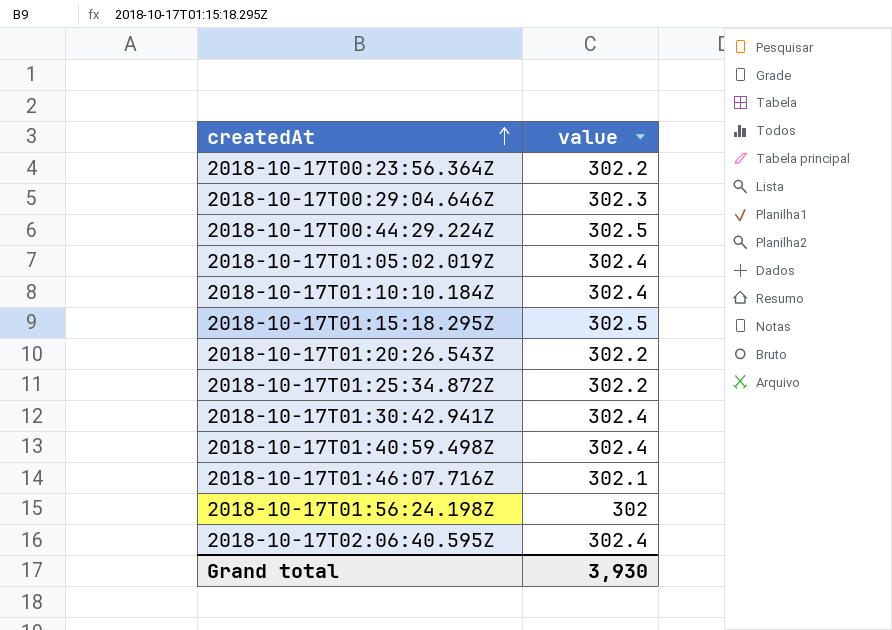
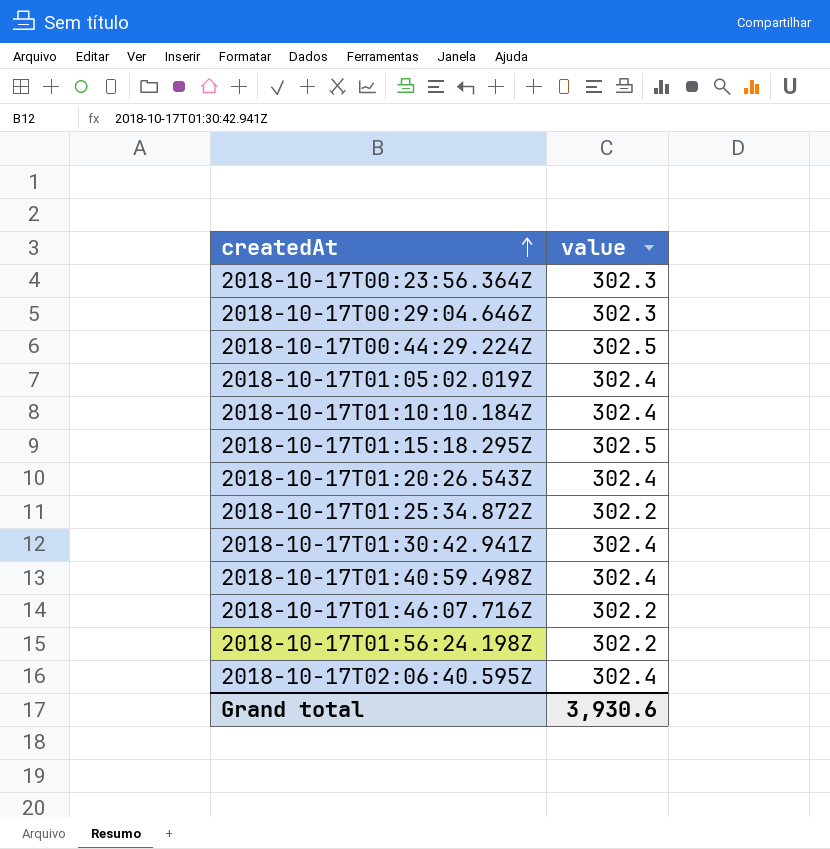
2018-10-17T00:23:56.364Z | value: 302.2 -> 302.3
2018-10-17T01:20:26.543Z | value: 302.2 -> 302.4
2018-10-17T01:46:07.716Z | value: 302.1 -> 302.2
2018-10-17T01:56:24.198Z | value: 302 -> 302.2
Grand total | value: 3,930 -> 3,930.6

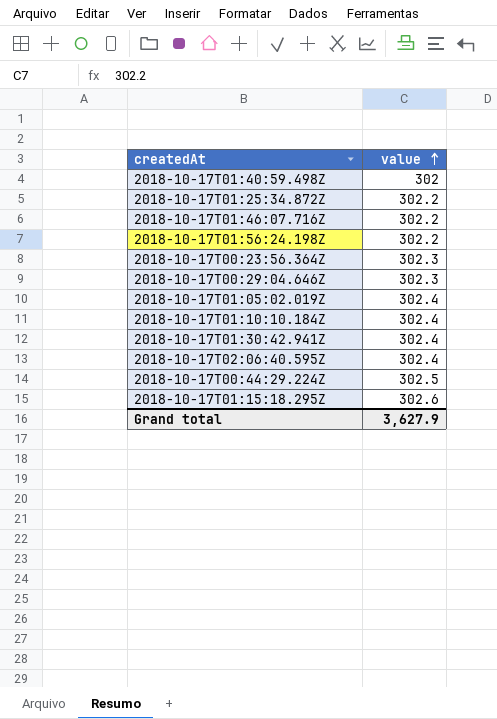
row order: createdAt ascending -> value ascending
row 2018-10-17T01:20:26.543Z: 302.4 -> none
2018-10-17T01:40:59.498Z | value: 302.4 -> 302
2018-10-17T01:15:18.295Z | value: 302.5 -> 302.6
Grand total | value: 3,930.6 -> 3,627.9

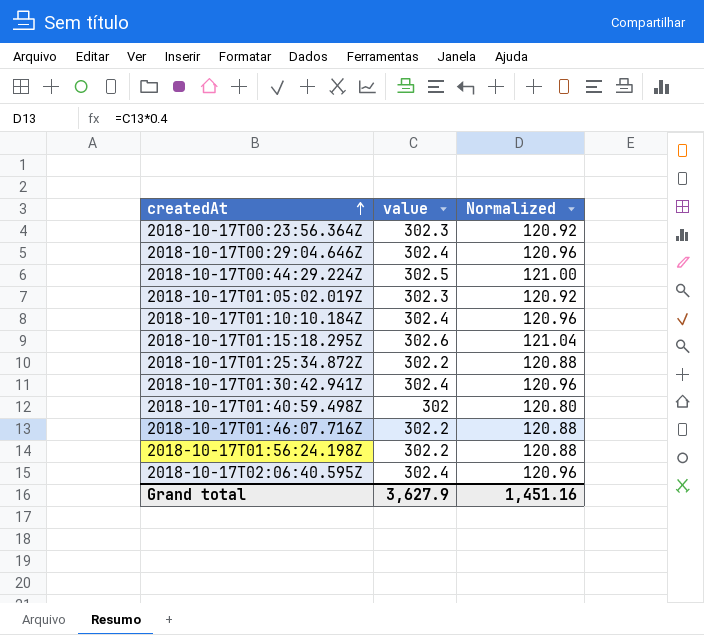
row order: value ascending -> createdAt ascending
column Normalized | formula: none -> [value] * 0.4
2018-10-17T00:29:04.646Z | value: 302.3 -> 302.4
2018-10-17T01:05:02.019Z | value: 302.4 -> 302.3

